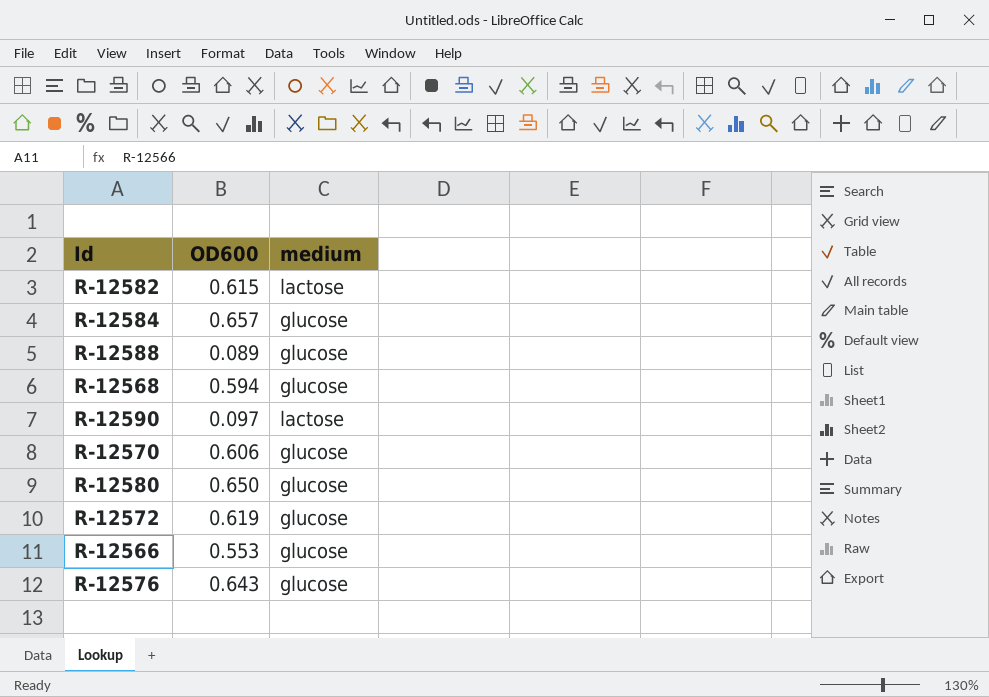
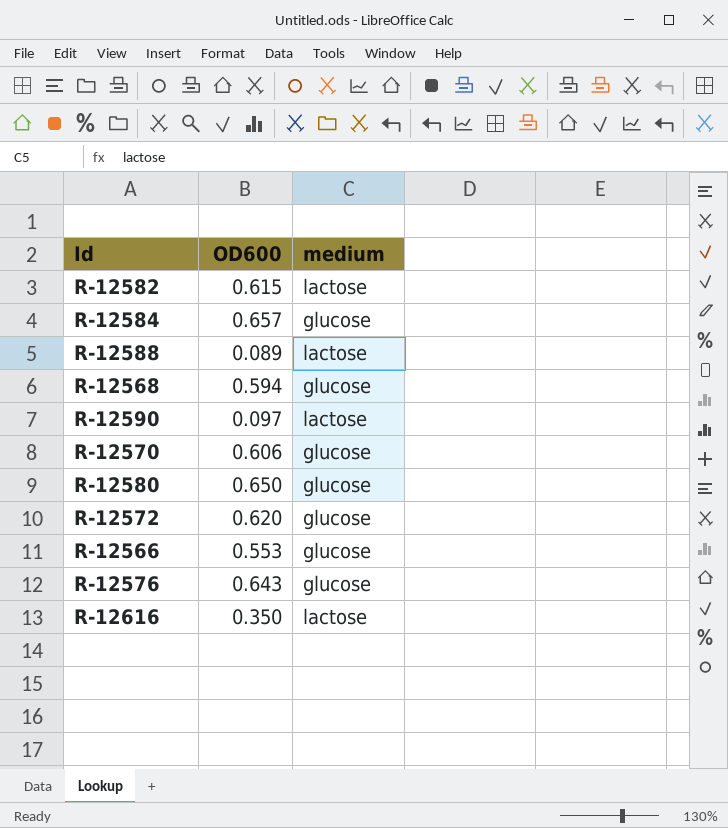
R-12588 | medium: glucose -> lactose
R-12572 | OD600: 0.619 -> 0.620
row R-12616: none -> 0.350 | lactose

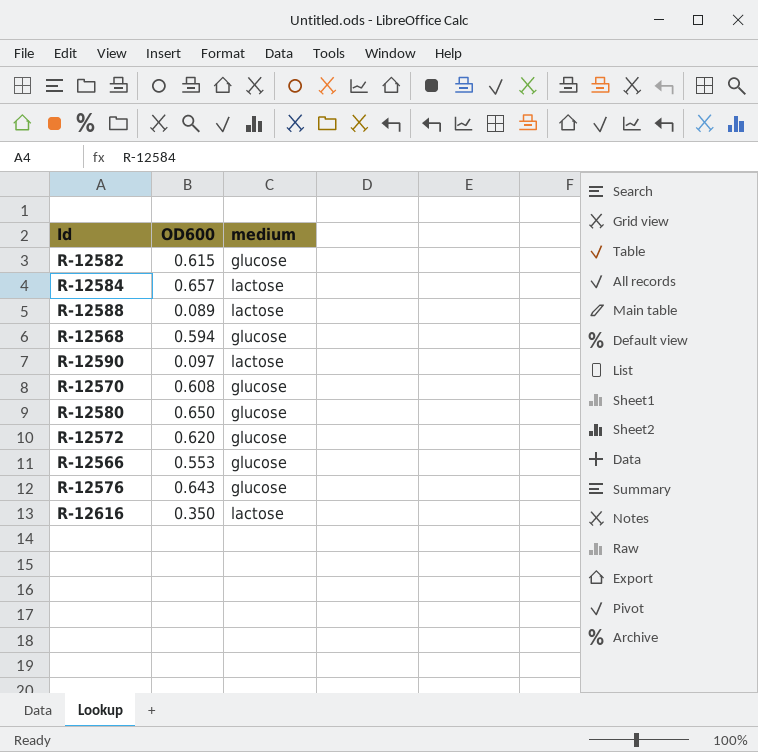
R-12582 | medium: lactose -> glucose
R-12584 | medium: glucose -> lactose
R-12570 | OD600: 0.606 -> 0.608

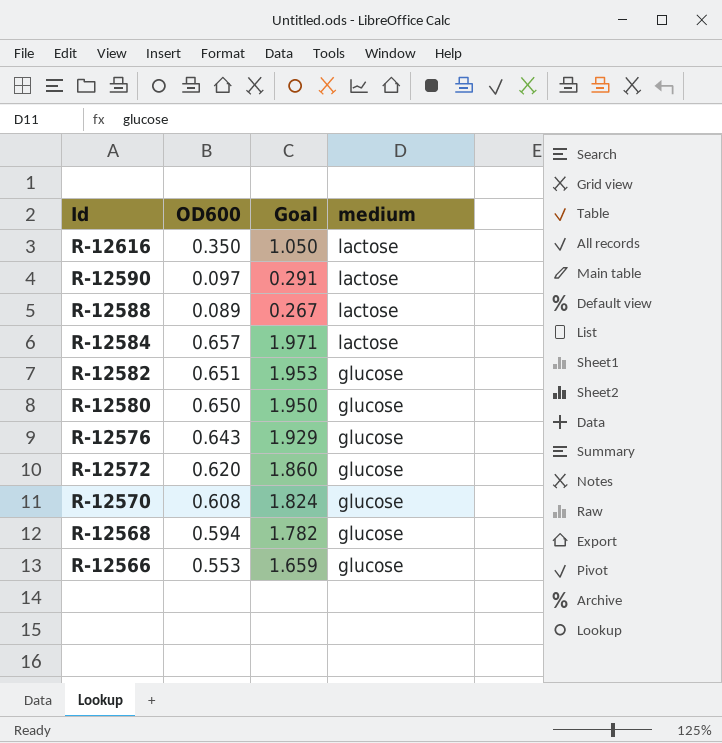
row order: none -> Id descending
column Goal | formula: none -> [OD600] * 3
R-12582 | OD600: 0.615 -> 0.651

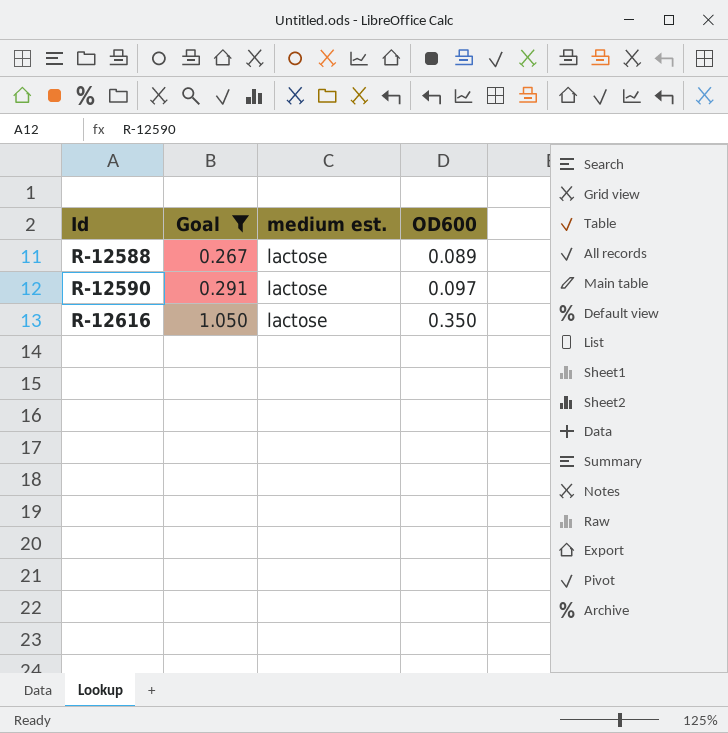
filter: none -> Goal <= 1.050
row order: Id descending -> Id ascending
column name: medium -> medium est.
column OD600 | position: 2 -> 4

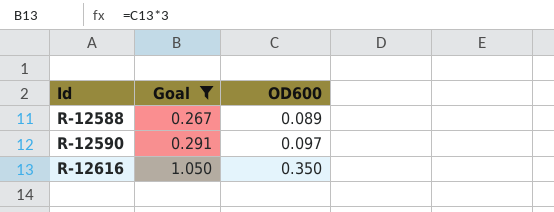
column medium est. | position: 3 -> none

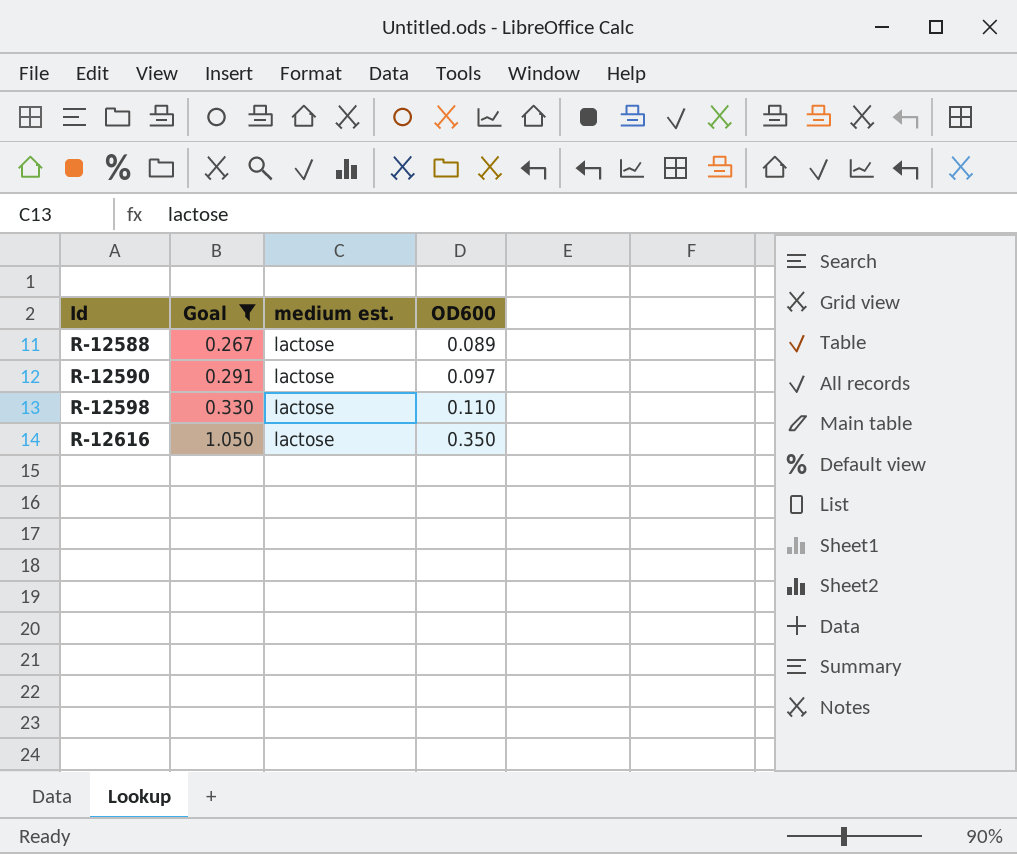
column medium est. | position: none -> 3
row R-12598: none -> 0.330 | lactose | 0.110

